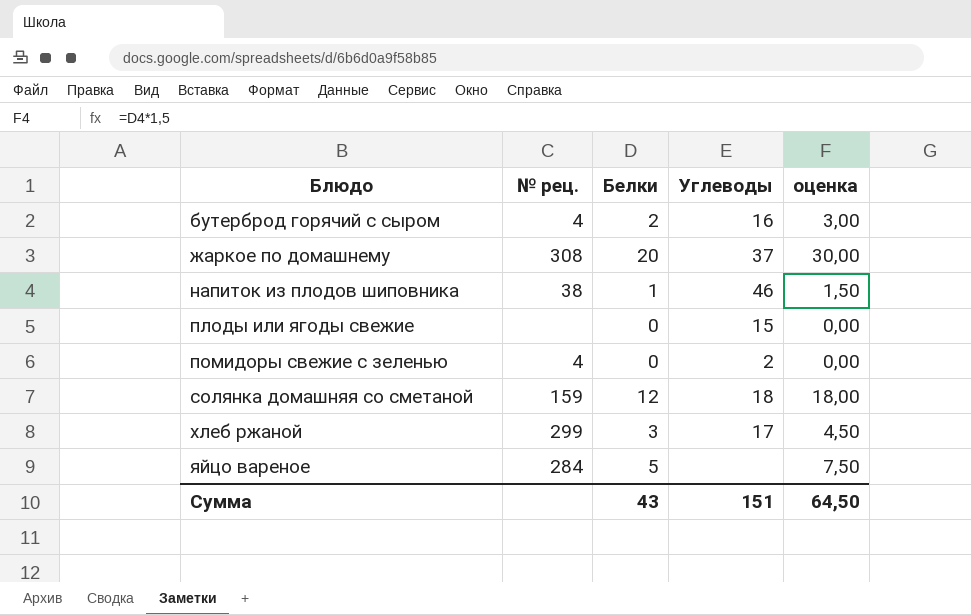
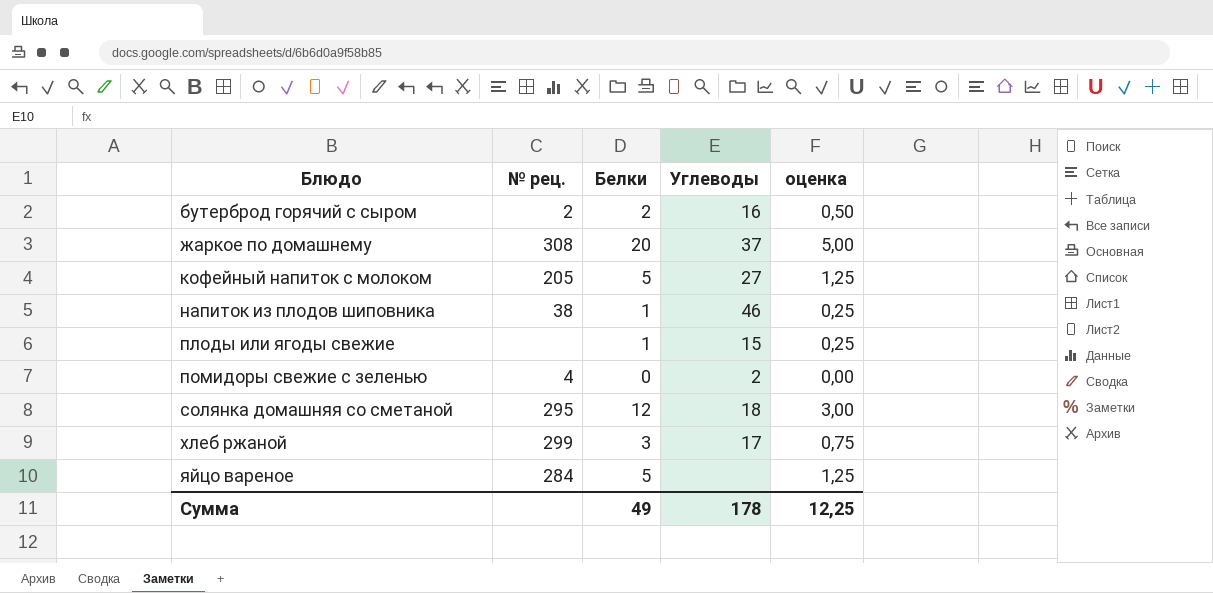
column оценка | formula: [Белки] * 1,5 -> [Белки] * 0,25
бутерброд горячий с сыром | № рец.: 4 -> 2
row кофейный напиток с молоком: none -> 205 | 5 | 27 | 1,25
плоды или ягоды свежие | Белки: 0 -> 1
солянка домашняя со сметаной | № рец.: 159 -> 295
Сумма | Белки: 43 -> 49
Сумма | Углеводы: 151 -> 178
Сумма | оценка: 64,50 -> 12,25

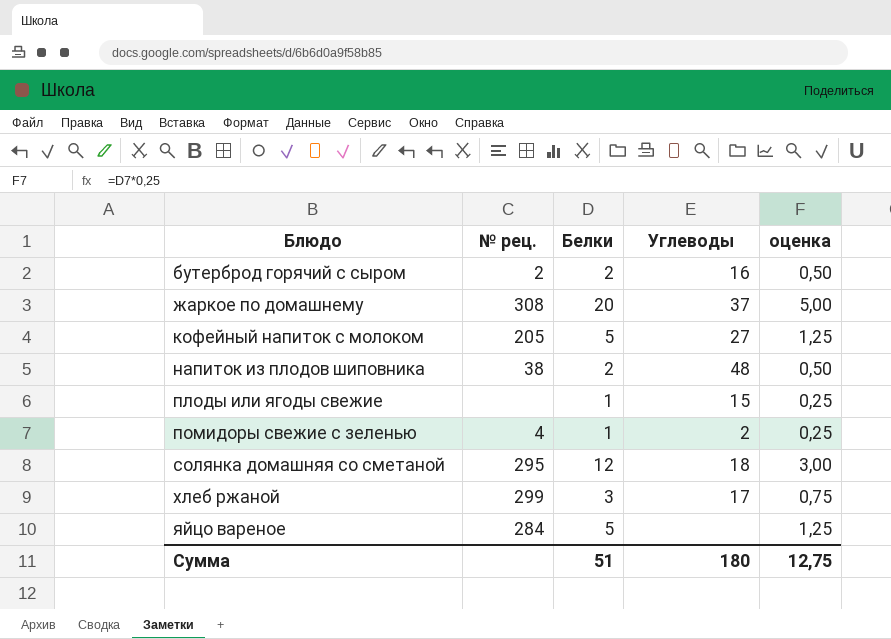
напиток из плодов шиповника | Белки: 1 -> 2
напиток из плодов шиповника | Углеводы: 46 -> 48
напиток из плодов шиповника | оценка: 0,25 -> 0,50
помидоры свежие с зеленью | Белки: 0 -> 1
помидоры свежие с зеленью | оценка: 0,00 -> 0,25
Сумма | Белки: 49 -> 51
Сумма | Углеводы: 178 -> 180
Сумма | оценка: 12,25 -> 12,75

